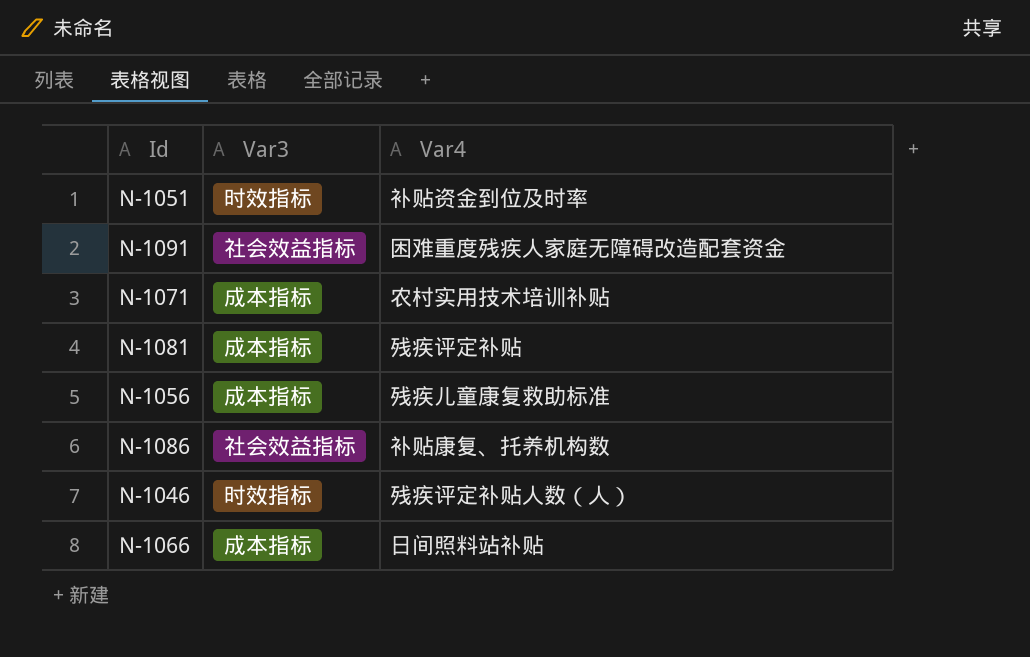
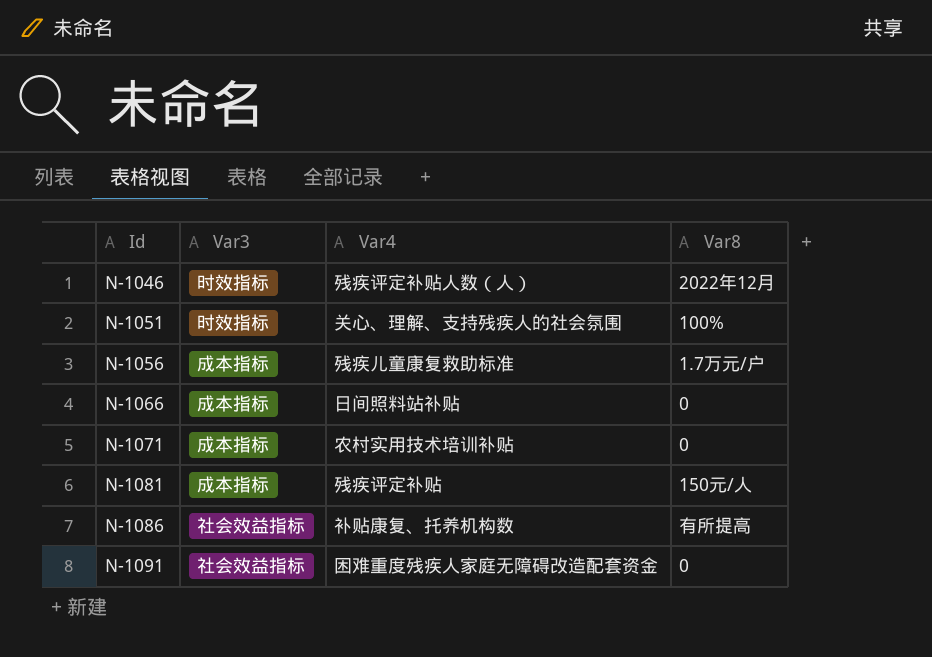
row order: none -> Id ascending
column Var8 | position: none -> 4
N-1051 | Var4: 补贴资金到位及时率 -> 关心、理解、支持残疾人的社会氛围

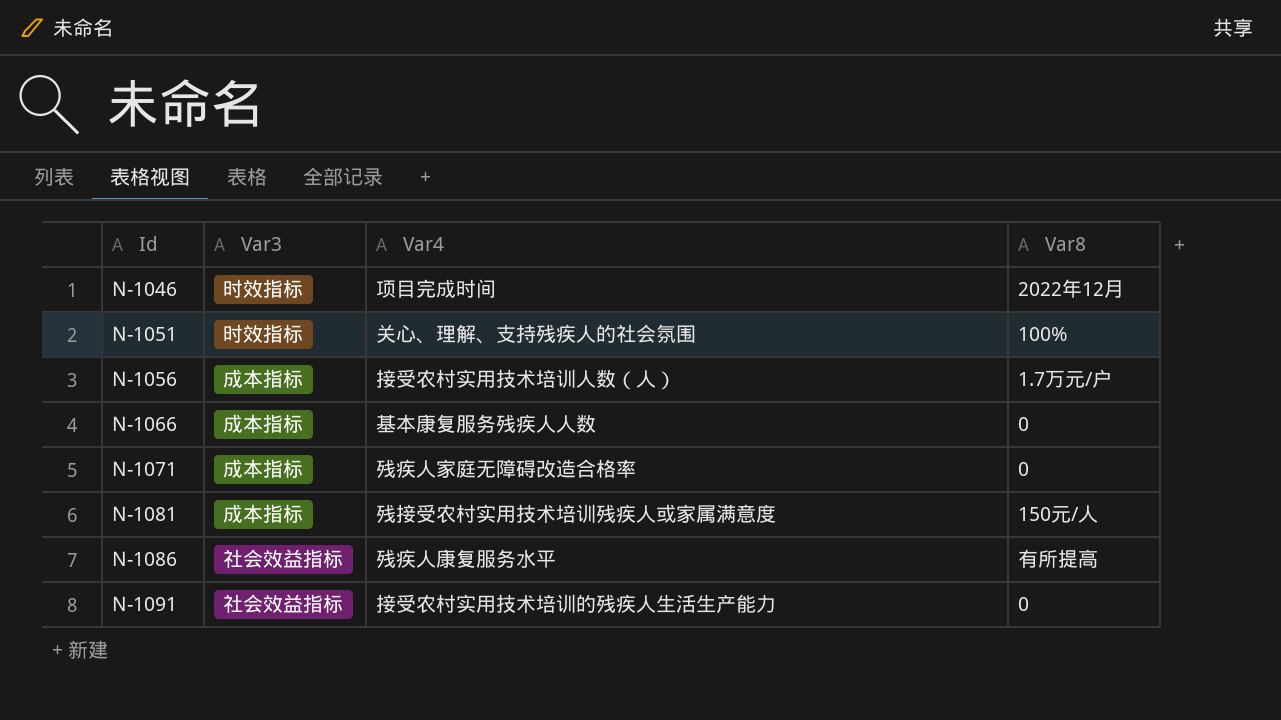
N-1046 | Var4: 残疾评定补贴人数（人） -> 项目完成时间
N-1056 | Var4: 残疾儿童康复救助标准 -> 接受农村实用技术培训人数（人）
N-1066 | Var4: 日间照料站补贴 -> 基本康复服务残疾人人数
N-1071 | Var4: 农村实用技术培训补贴 -> 残疾人家庭无障碍改造合格率
N-1081 | Var4: 残疾评定补贴 -> 残接受农村实用技术培训残疾人或家属满意度
N-1086 | Var4: 补贴康复、托养机构数 -> 残疾人康复服务水平
N-1091 | Var4: 困难重度残疾人家庭无障碍改造配套资金 -> 接受农村实用技术培训的残疾人生活生产能力

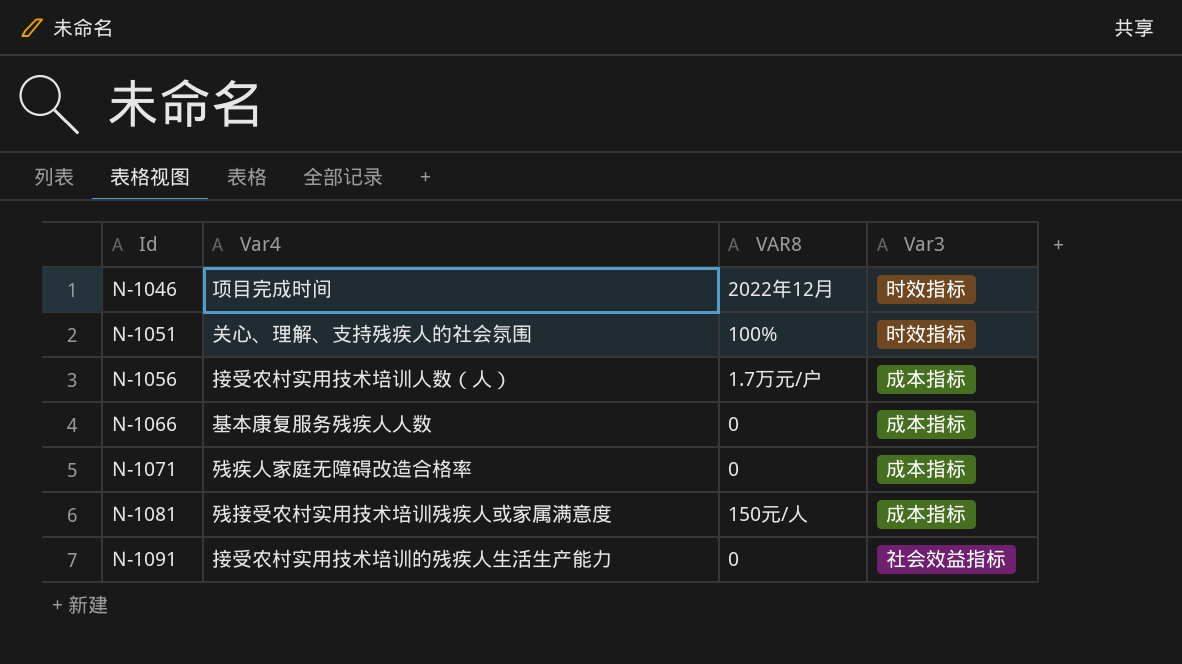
column name: Var8 -> VAR8
column Var3 | position: 2 -> 4
row N-1086: 社会效益指标 | 残疾人康复服务水平 | 有所提高 -> none

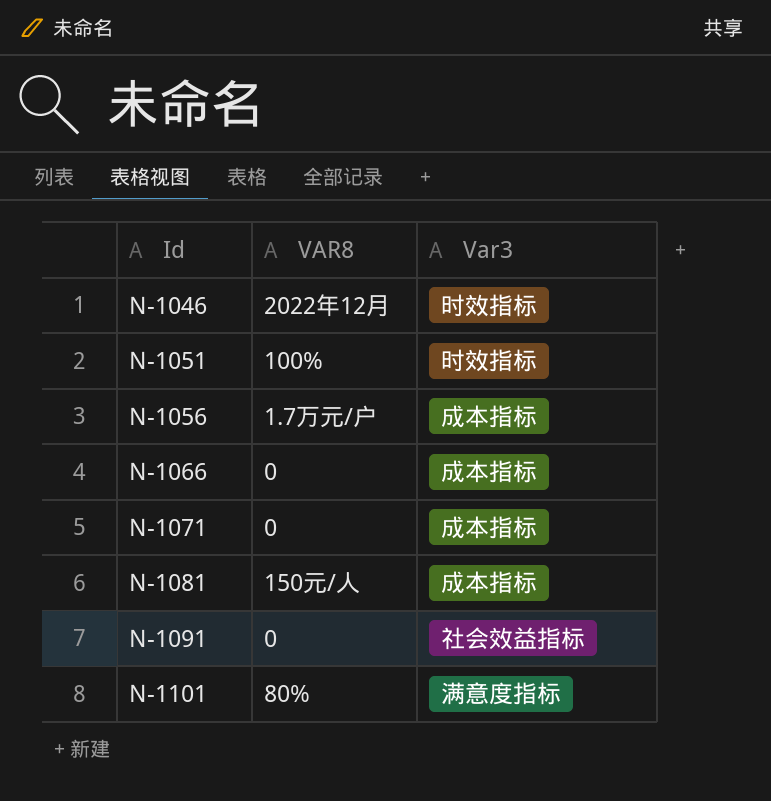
column Var4 | position: 2 -> none
row N-1101: none -> 80% | 满意度指标

